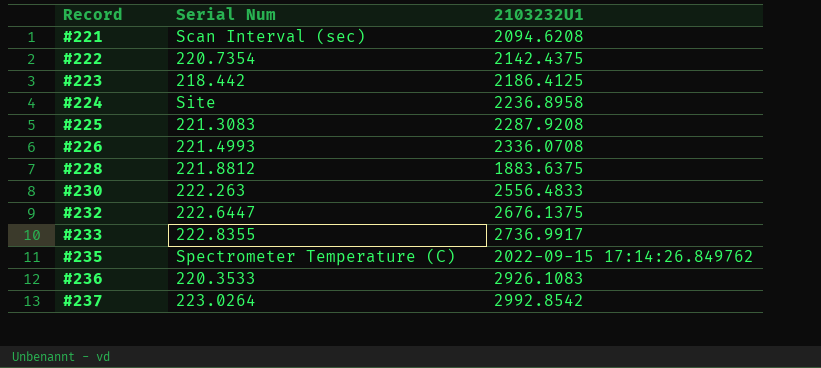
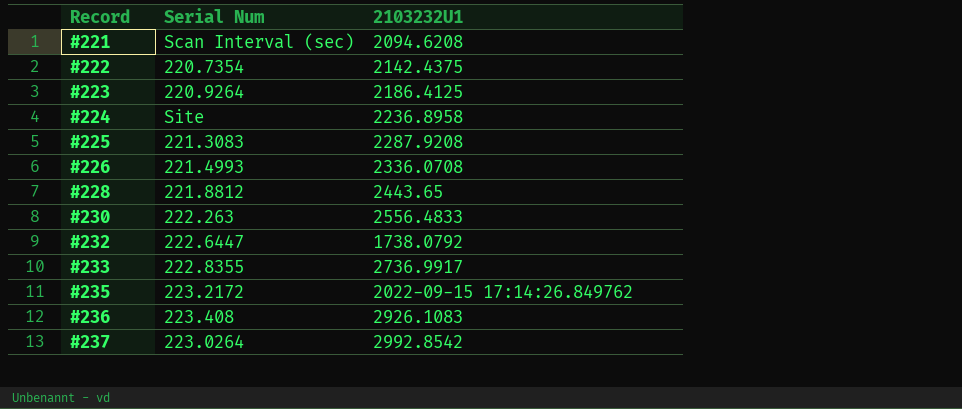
#223 | Serial Num: 218.442 -> 220.9264
#228 | 2103232U1: 1883.6375 -> 2443.65
#232 | 2103232U1: 2676.1375 -> 1738.0792
#235 | Serial Num: Spectrometer Temperature (C) -> 223.2172
#236 | Serial Num: 220.3533 -> 223.408

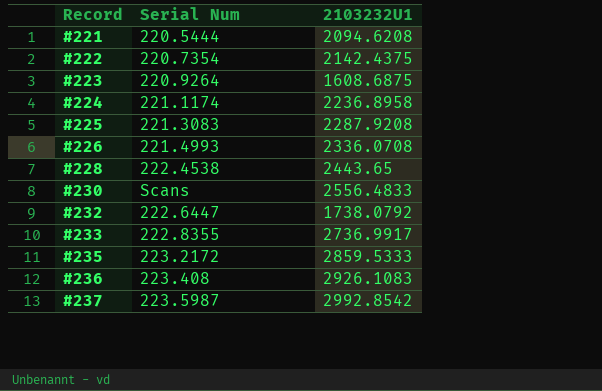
#221 | Serial Num: Scan Interval (sec) -> 220.5444
#223 | 2103232U1: 2186.4125 -> 1608.6875
#224 | Serial Num: Site -> 221.1174
#228 | Serial Num: 221.8812 -> 222.4538
#230 | Serial Num: 222.263 -> Scans
#235 | 2103232U1: 2022-09-15 17:14:26.849762 -> 2859.5333
#237 | Serial Num: 223.0264 -> 223.5987

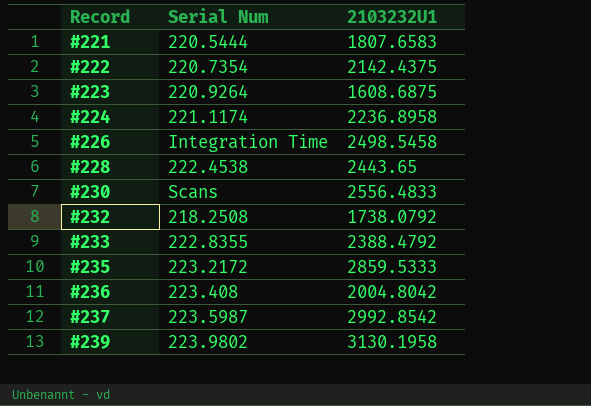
row #225: 221.3083 | 2287.9208 -> none
#221 | 2103232U1: 2094.6208 -> 1807.6583
#226 | Serial Num: 221.4993 -> Integration Time
#226 | 2103232U1: 2336.0708 -> 2498.5458
#232 | Serial Num: 222.6447 -> 218.2508
#233 | 2103232U1: 2736.9917 -> 2388.4792
#236 | 2103232U1: 2926.1083 -> 2004.8042
row #239: none -> 223.9802 | 3130.1958

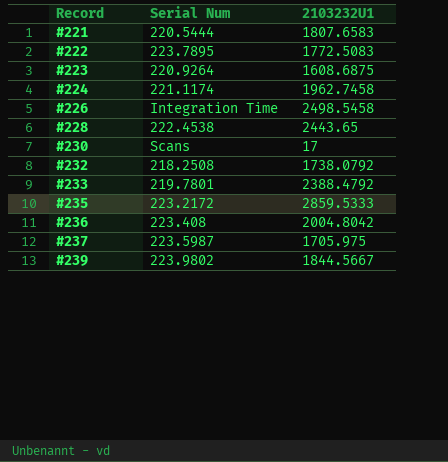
#222 | Serial Num: 220.7354 -> 223.7895
#222 | 2103232U1: 2142.4375 -> 1772.5083
#224 | 2103232U1: 2236.8958 -> 1962.7458
#230 | 2103232U1: 2556.4833 -> 17
#233 | Serial Num: 222.8355 -> 219.7801
#237 | 2103232U1: 2992.8542 -> 1705.975
#239 | 2103232U1: 3130.1958 -> 1844.5667

